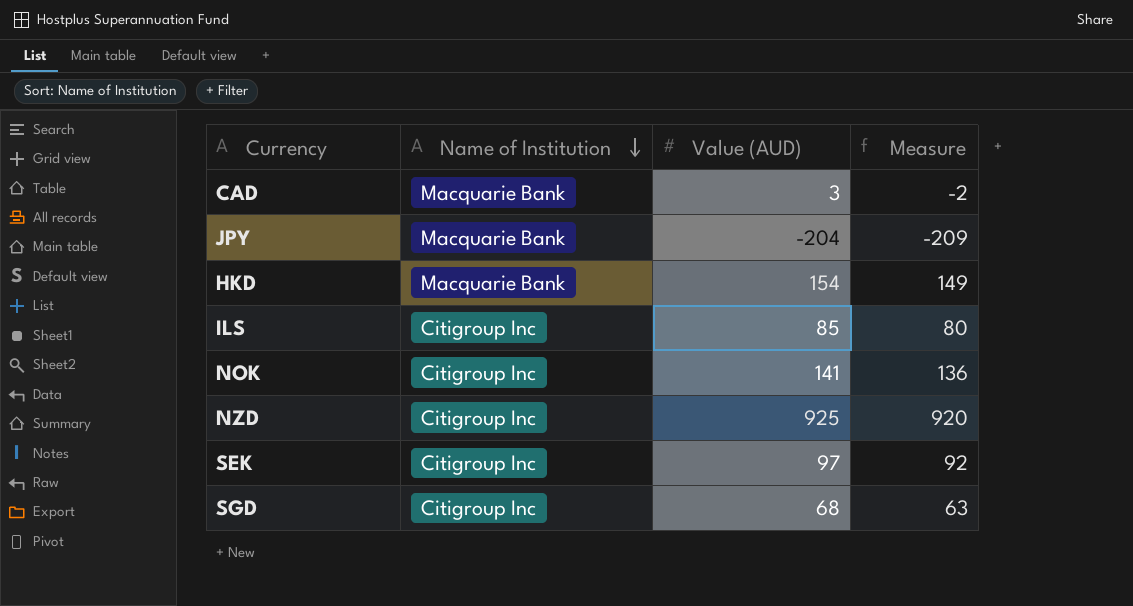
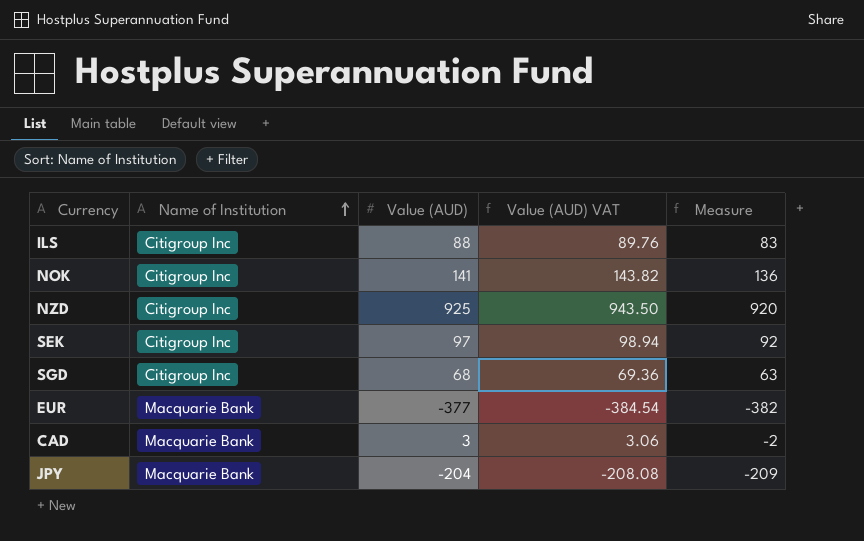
row order: Name of Institution descending -> Name of Institution ascending
column Value (AUD) VAT | formula: none -> [Value (AUD)] * 1.02
row HKD: Macquarie Bank | 154 | 149 -> none
ILS | Value (AUD): 85 -> 88
ILS | Measure: 80 -> 83
row EUR: none -> Macquarie Bank | -377 | -384.54 | -382

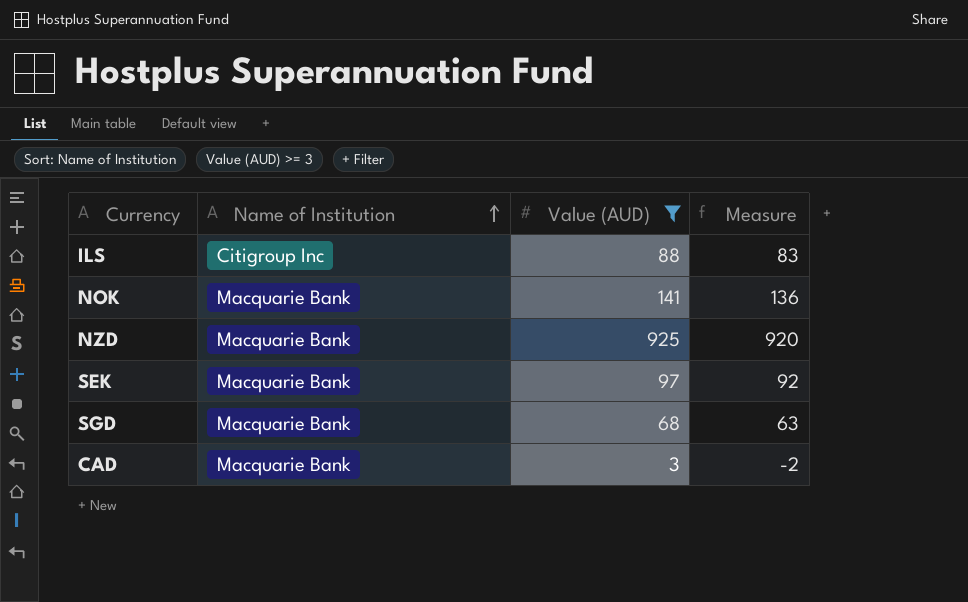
filter: none -> Value (AUD) >= 3
column Value (AUD) VAT | formula: [Value (AUD)] * 1.02 -> none
NOK | Name of Institution: Citigroup Inc -> Macquarie Bank
NZD | Name of Institution: Citigroup Inc -> Macquarie Bank
SEK | Name of Institution: Citigroup Inc -> Macquarie Bank
SGD | Name of Institution: Citigroup Inc -> Macquarie Bank

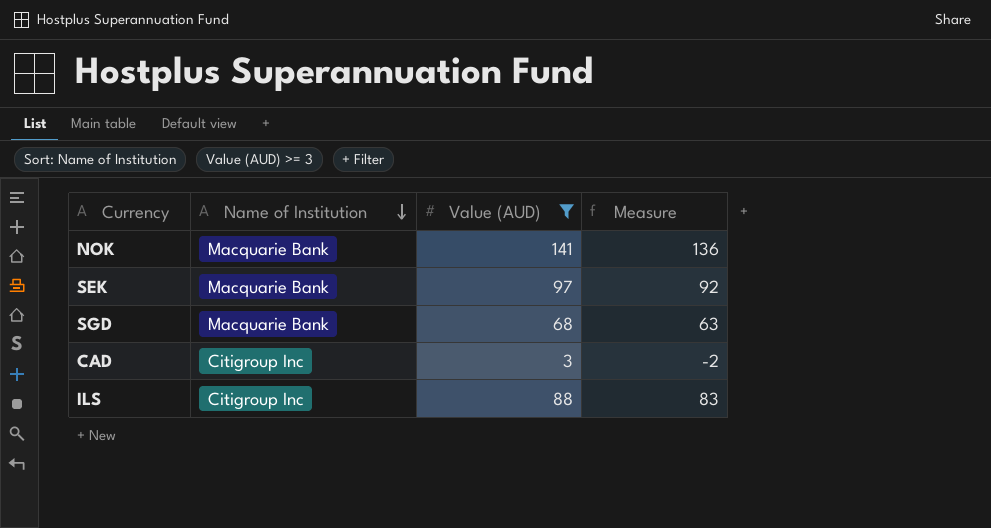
row order: Name of Institution ascending -> Name of Institution descending
row NZD: Macquarie Bank | 925 | 920 -> none
CAD | Name of Institution: Macquarie Bank -> Citigroup Inc

